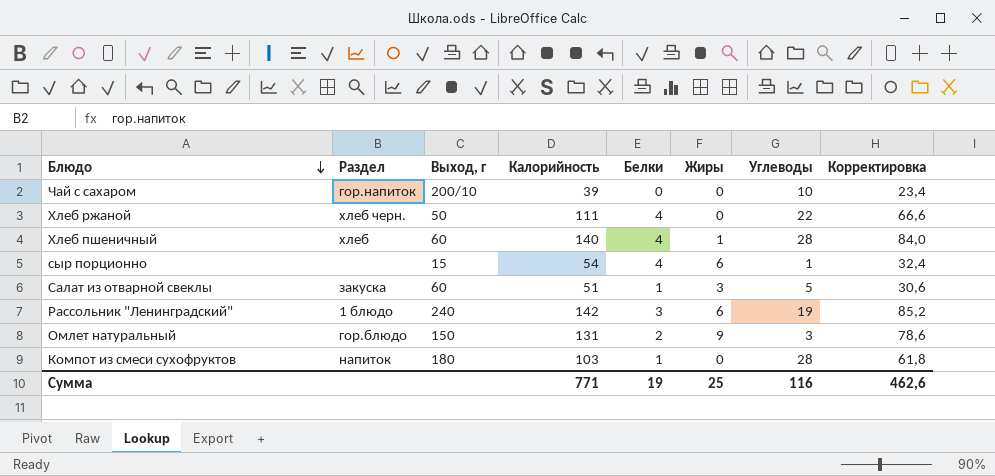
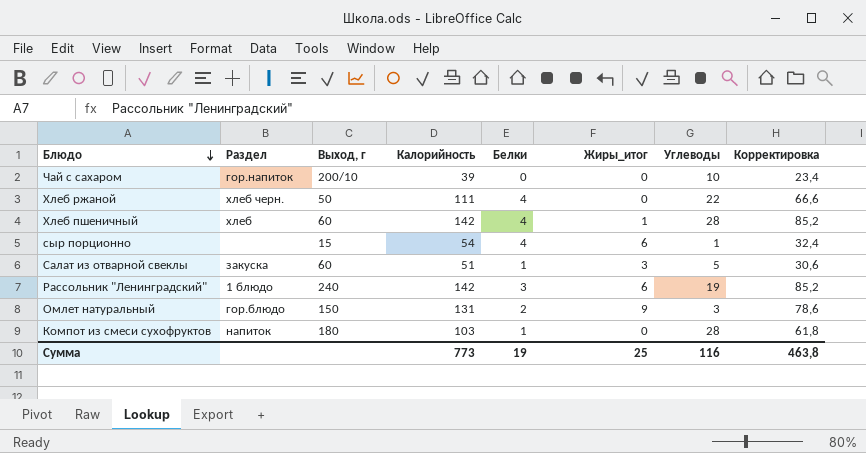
column name: Жиры -> Жиры_итог
Хлеб пшеничный | Калорийность: 140 -> 142
Хлеб пшеничный | Корректировка: 84,0 -> 85,2
Сумма | Калорийность: 771 -> 773
Сумма | Корректировка: 462,6 -> 463,8

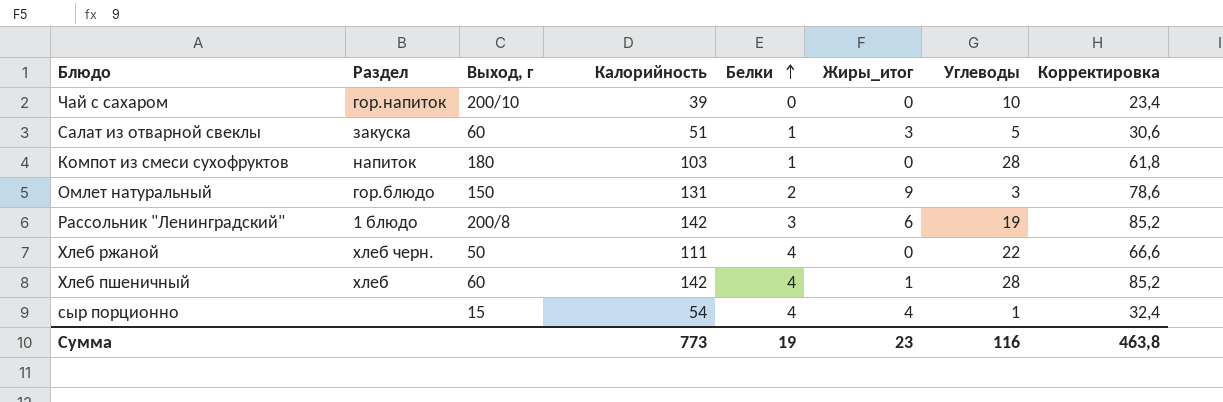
row order: Блюдо descending -> Белки ascending
Рассольник "Ленинградский" | Выход, г: 240 -> 200/8
сыр порционно | Жиры_итог: 6 -> 4
Сумма | Жиры_итог: 25 -> 23

